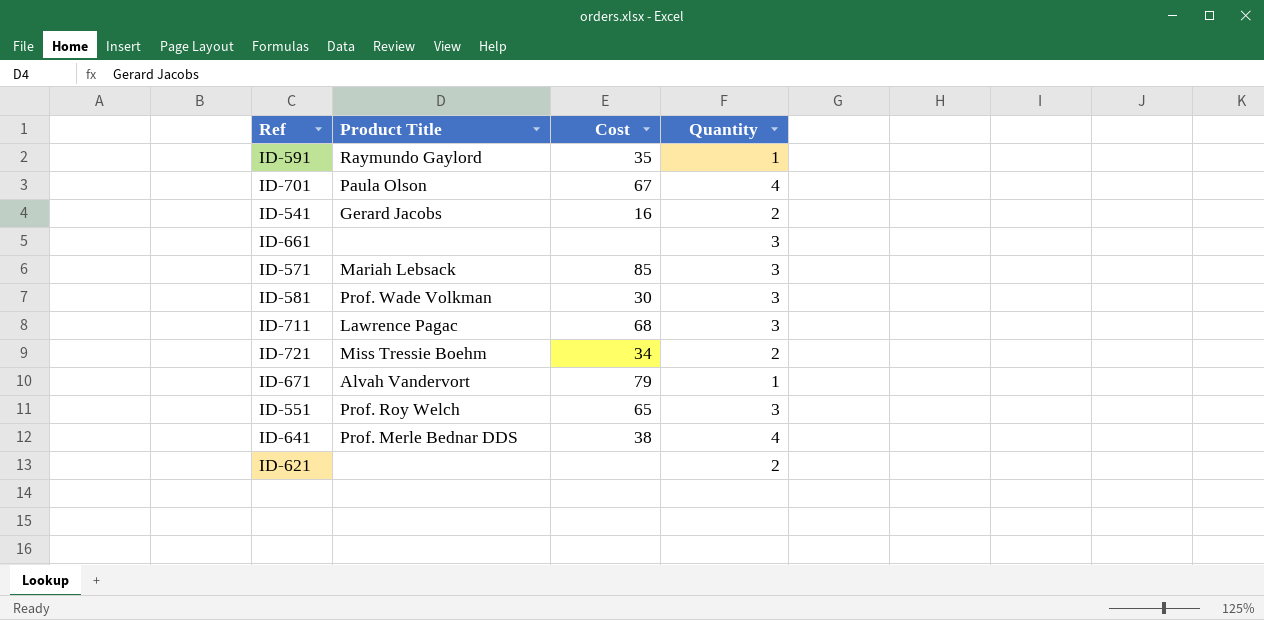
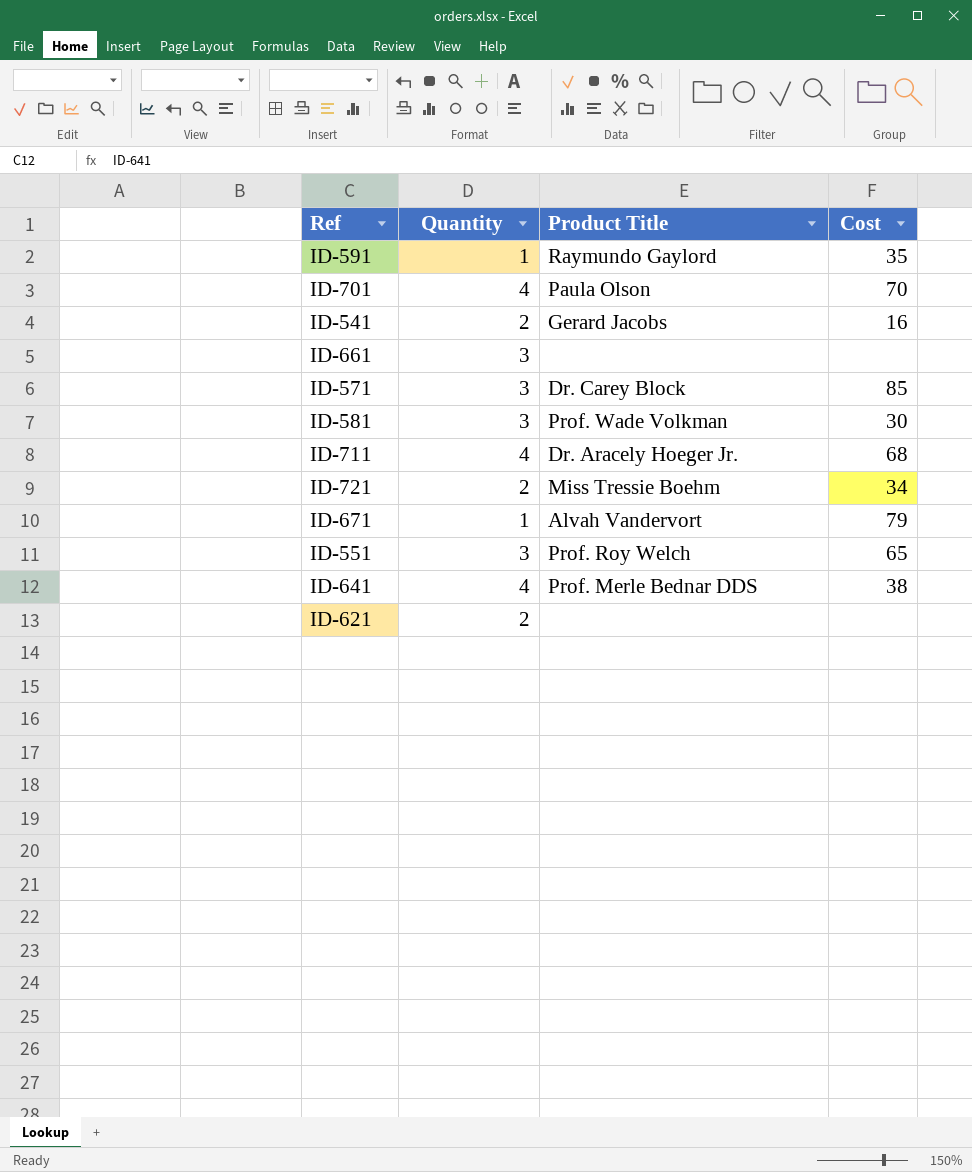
column Quantity | position: 4 -> 2
ID-701 | Cost: 67 -> 70
ID-571 | Product Title: Mariah Lebsack -> Dr. Carey Block
ID-711 | Quantity: 3 -> 4
ID-711 | Product Title: Lawrence Pagac -> Dr. Aracely Hoeger Jr.

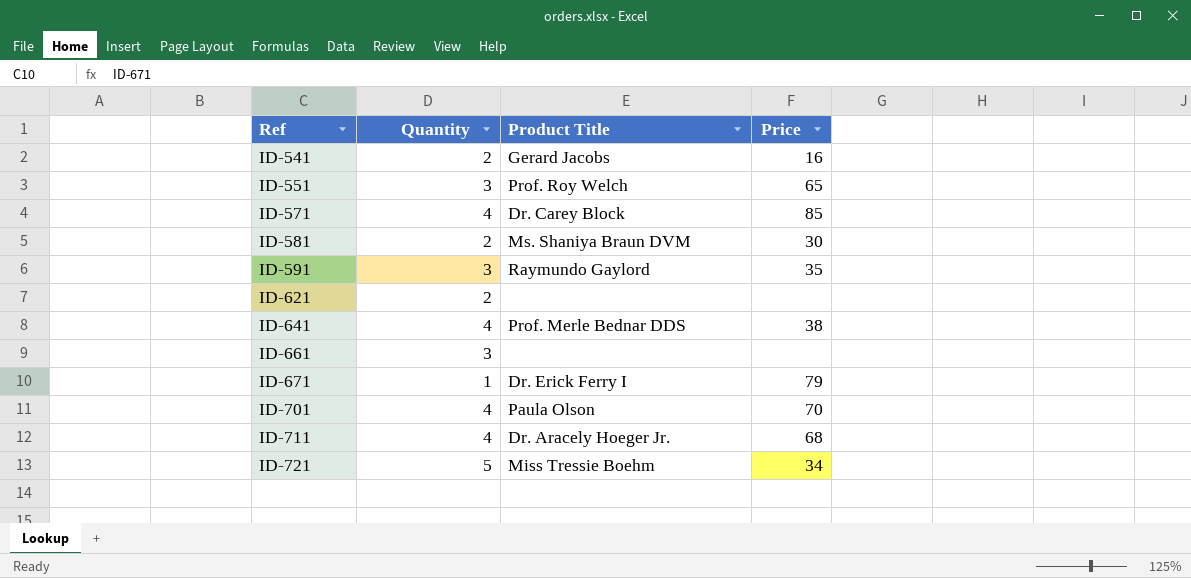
row order: none -> Ref ascending
column name: Cost -> Price
ID-571 | Quantity: 3 -> 4
ID-581 | Quantity: 3 -> 2
ID-581 | Product Title: Prof. Wade Volkman -> Ms. Shaniya Braun DVM
ID-591 | Quantity: 1 -> 3
ID-671 | Product Title: Alvah Vandervort -> Dr. Erick Ferry I
ID-721 | Quantity: 2 -> 5

